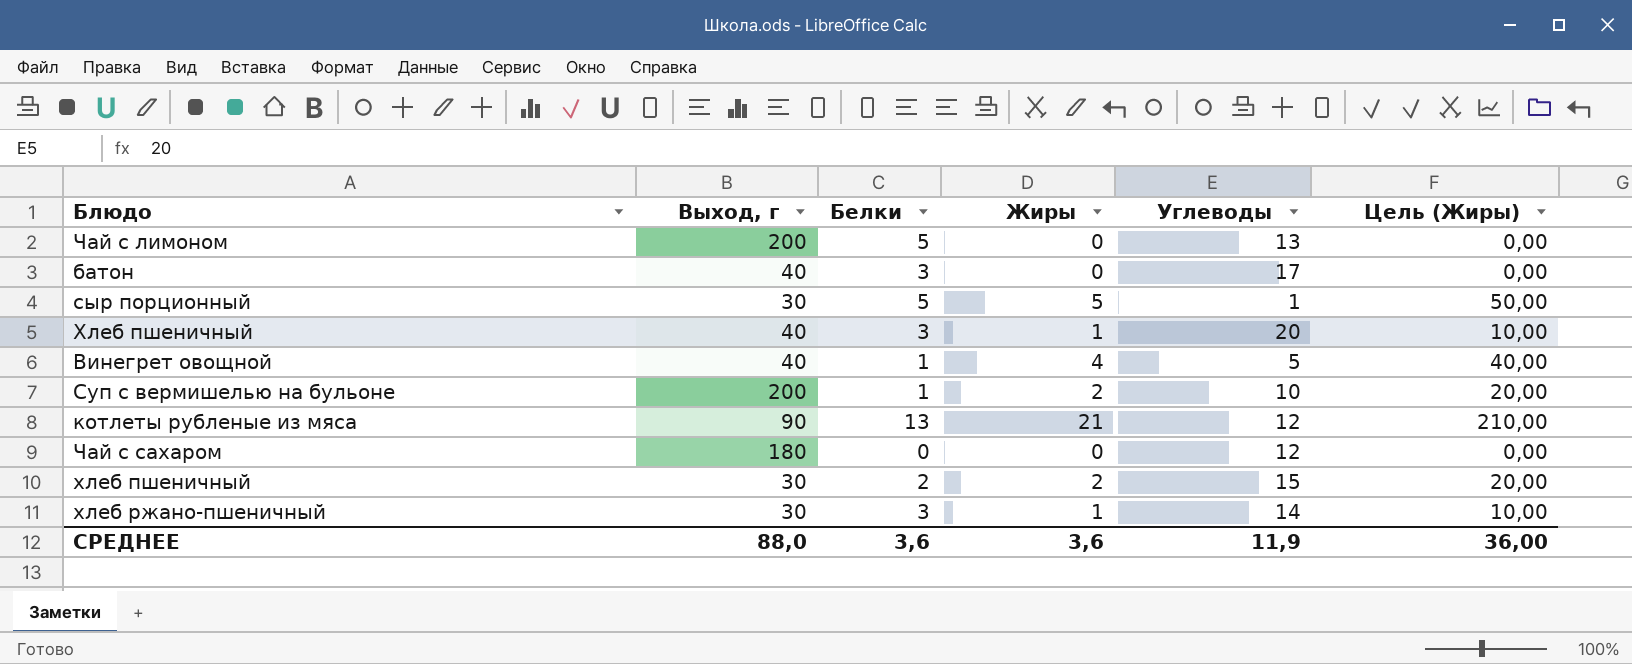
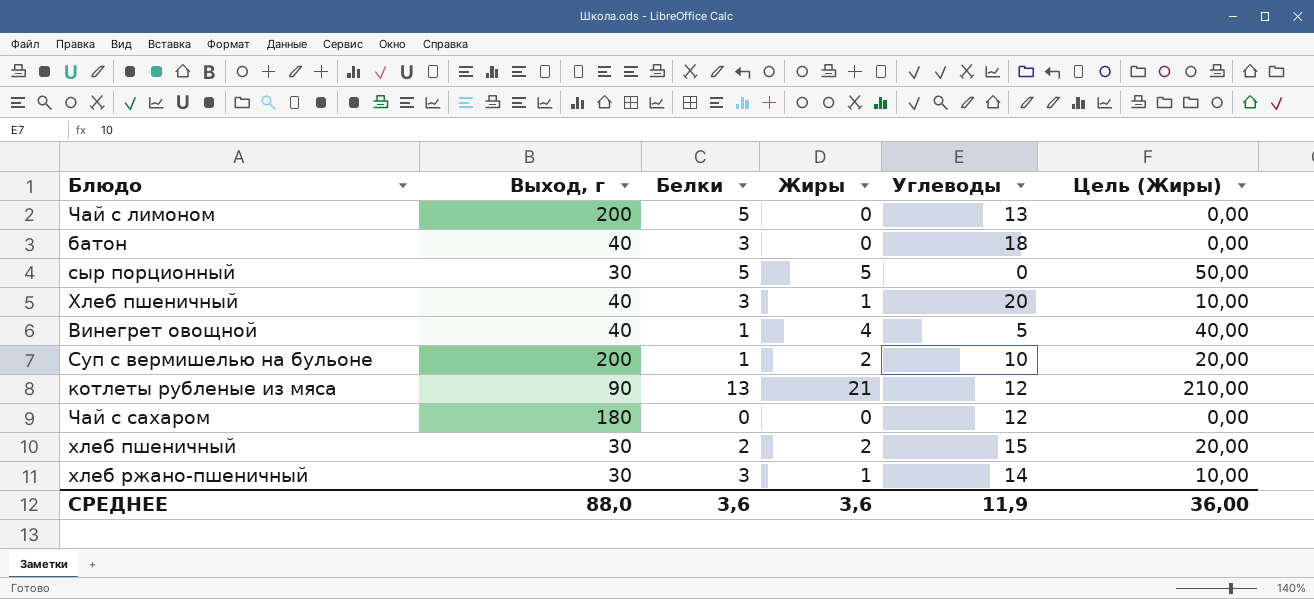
батон | Углеводы: 17 -> 18
сыр порционный | Углеводы: 1 -> 0

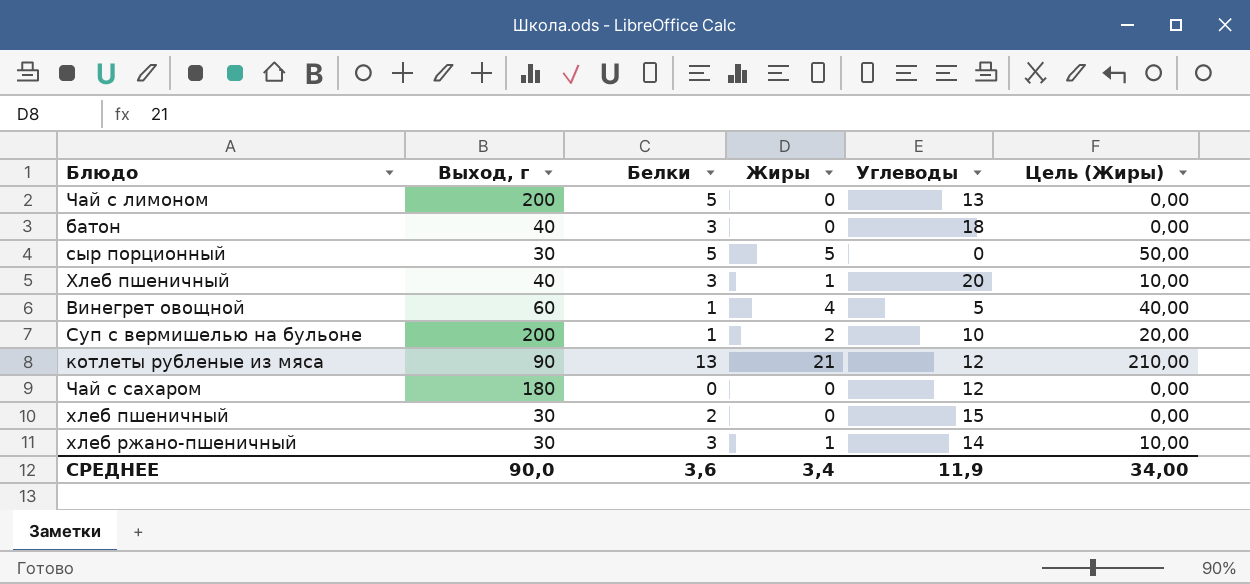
Винегрет овощной | Выход, г: 40 -> 60
хлеб пшеничный | Жиры: 2 -> 0
хлеб пшеничный | Цель (Жиры): 20,00 -> 0,00
СРЕДНЕЕ | Выход, г: 88,0 -> 90,0
СРЕДНЕЕ | Жиры: 3,6 -> 3,4
СРЕДНЕЕ | Цель (Жиры): 36,00 -> 34,00

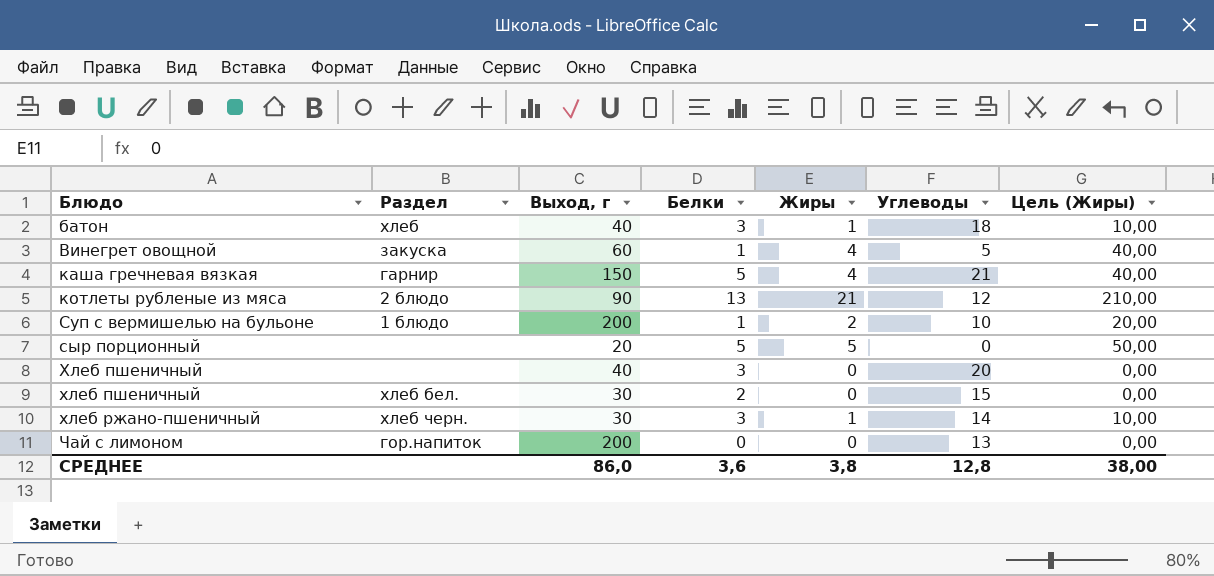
row order: none -> Блюдо ascending
column Раздел | position: none -> 2
row Чай с сахаром: 180 | 0 | 0 | 12 | 0,00 -> none
батон | Жиры: 0 -> 1
батон | Цель (Жиры): 0,00 -> 10,00
row каша гречневая вязкая: none -> гарнир | 150 | 5 | 4 | 21 | 40,00
сыр порционный | Выход, г: 30 -> 20
Хлеб пшеничный | Жиры: 1 -> 0
Хлеб пшеничный | Цель (Жиры): 10,00 -> 0,00
Чай с лимоном | Белки: 5 -> 0
СРЕДНЕЕ | Выход, г: 90,0 -> 86,0
СРЕДНЕЕ | Жиры: 3,4 -> 3,8
СРЕДНЕЕ | Углеводы: 11,9 -> 12,8
СРЕДНЕЕ | Цель (Жиры): 34,00 -> 38,00

